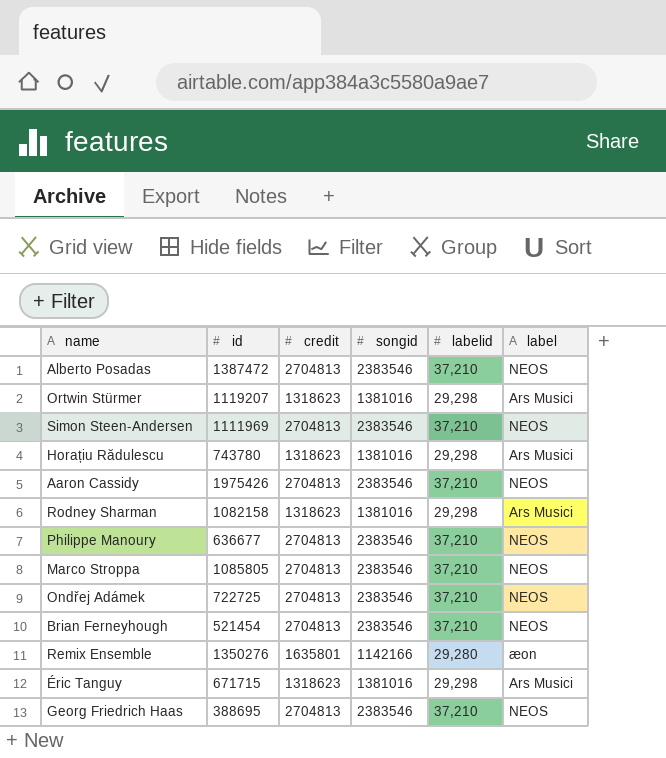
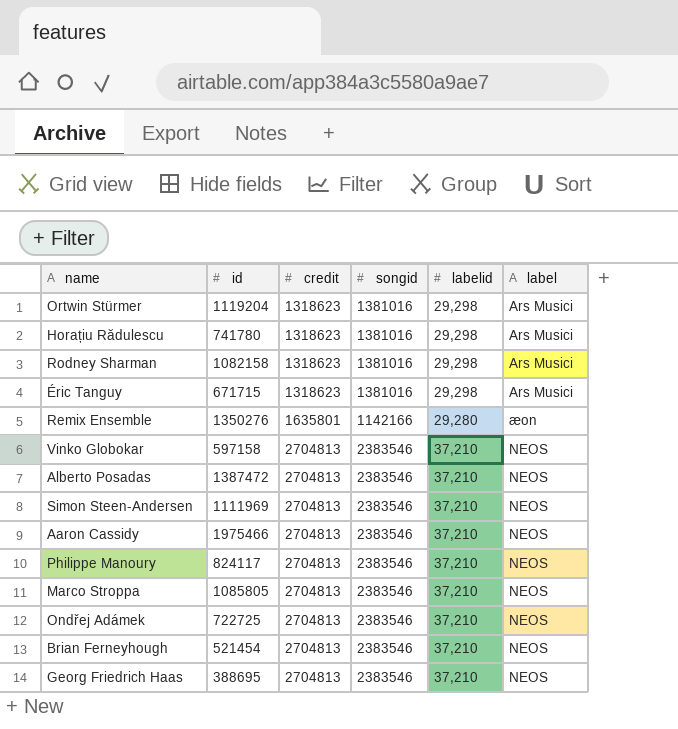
row order: none -> credit ascending
Ortwin Stürmer | id: 1119207 -> 1119204
Horațiu Rădulescu | id: 743780 -> 741780
row Vinko Globokar: none -> 597158 | 2704813 | 2383546 | 37,210 | NEOS
Aaron Cassidy | id: 1975426 -> 1975466
Philippe Manoury | id: 636677 -> 824117

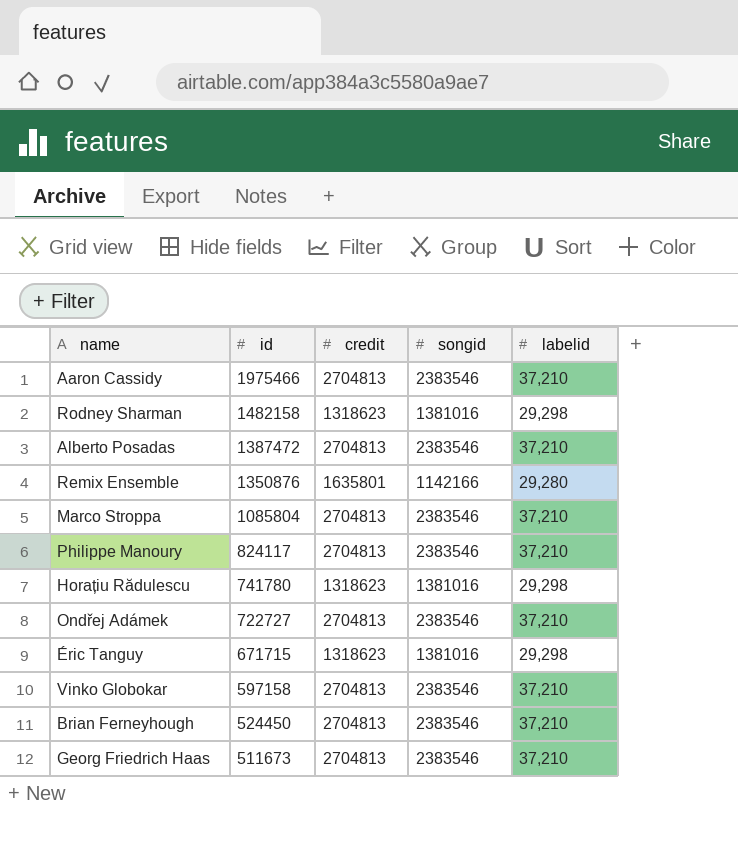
row order: credit ascending -> id descending
column label | position: 6 -> none
row Ortwin Stürmer: 1119204 | 1318623 | 1381016 | 29,298 | Ars Musici -> none
row Simon Steen-Andersen: 1111969 | 2704813 | 2383546 | 37,210 | NEOS -> none
Rodney Sharman | id: 1082158 -> 1482158
Remix Ensemble | id: 1350276 -> 1350876
Marco Stroppa | id: 1085805 -> 1085804
Ondřej Adámek | id: 722725 -> 722727
Brian Ferneyhough | id: 521454 -> 524450
Georg Friedrich Haas | id: 388695 -> 511673

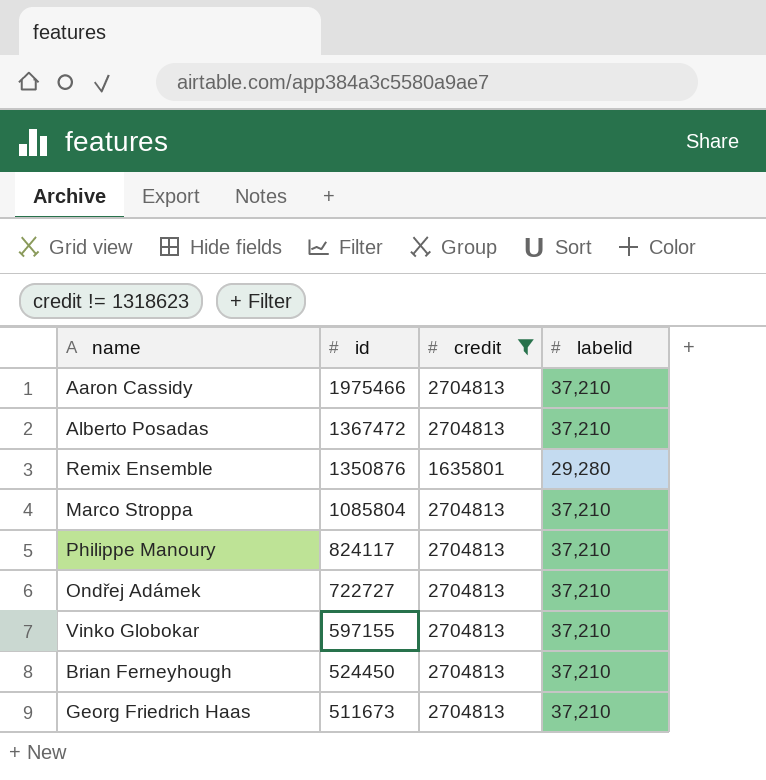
filter: none -> credit != 1318623
column songid | position: 4 -> none
Alberto Posadas | id: 1387472 -> 1367472
Vinko Globokar | id: 597158 -> 597155

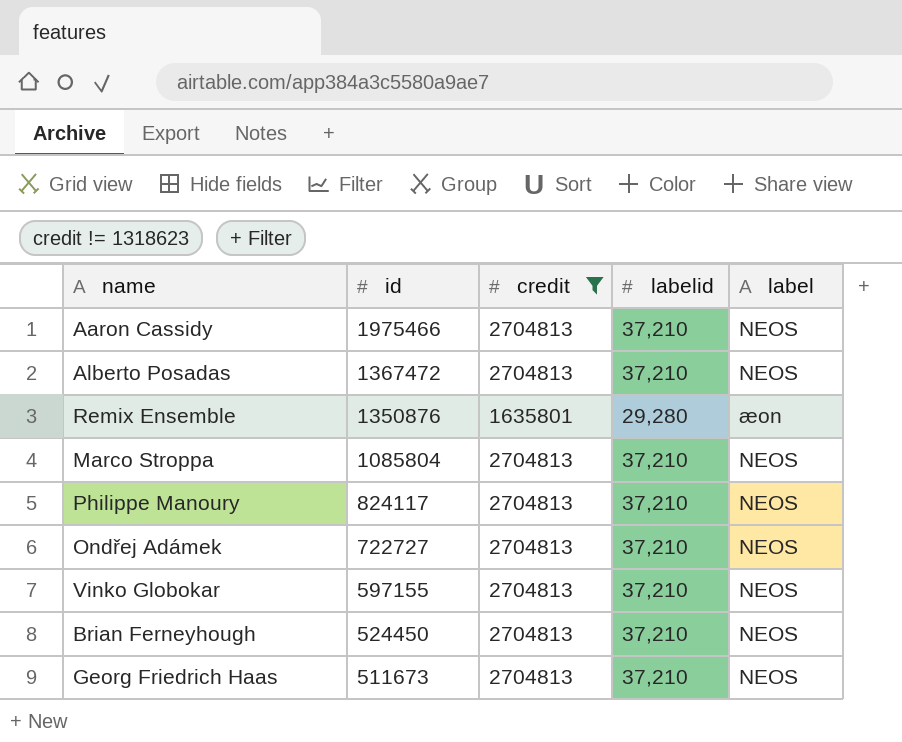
column label | position: none -> 5

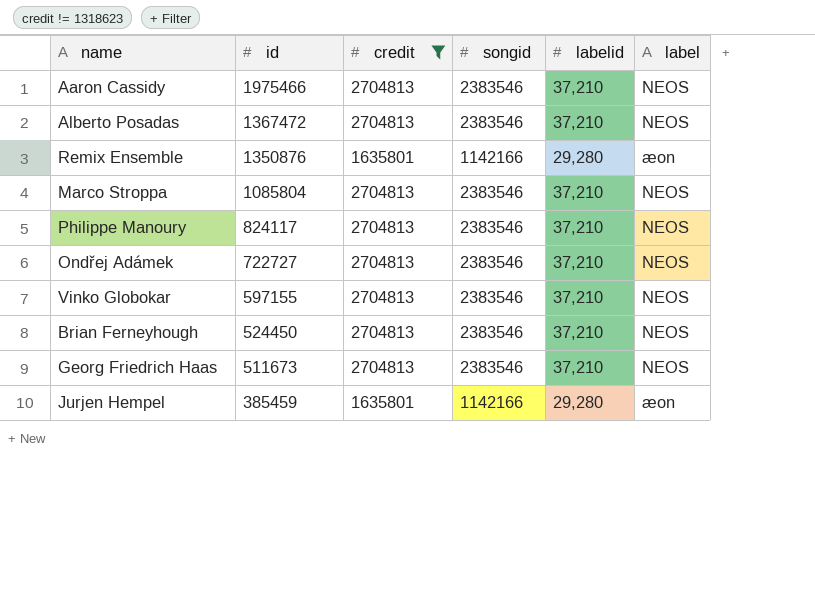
column songid | position: none -> 4
row Jurjen Hempel: none -> 385459 | 1635801 | 1142166 | 29,280 | æon

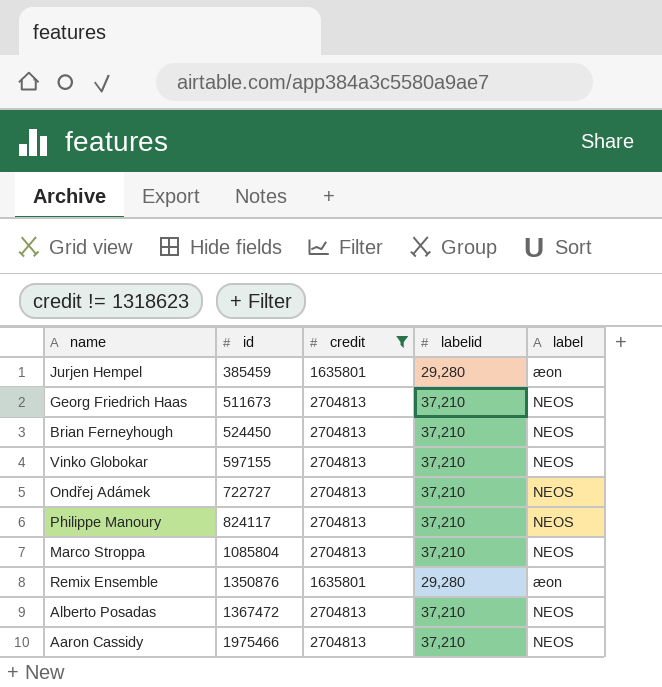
row order: id descending -> id ascending
column songid | position: 4 -> none

